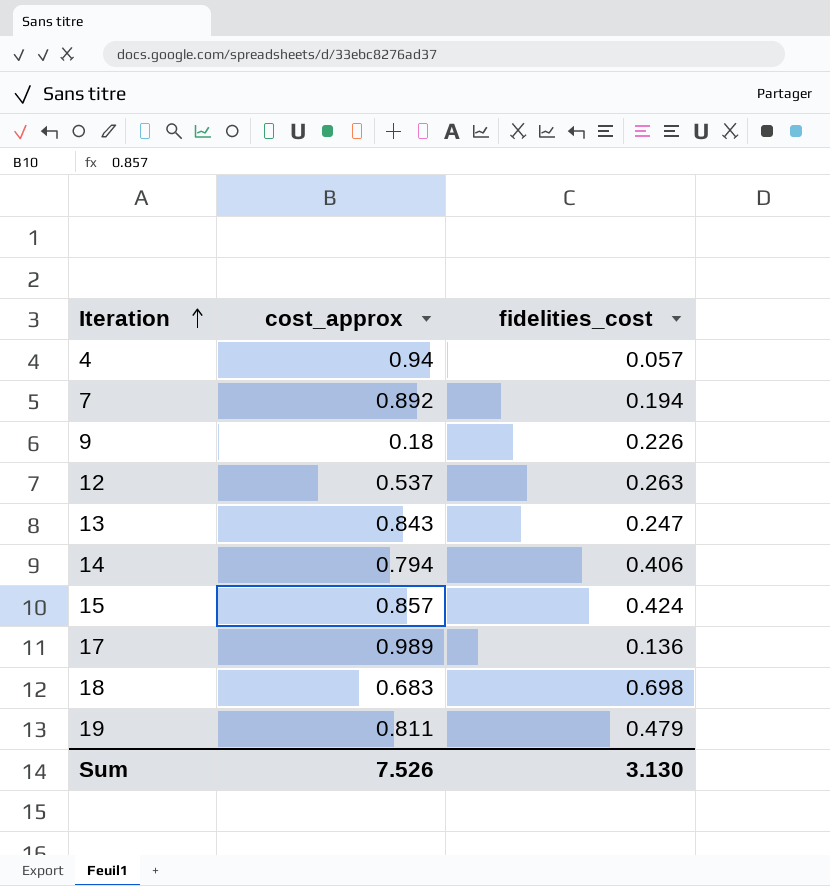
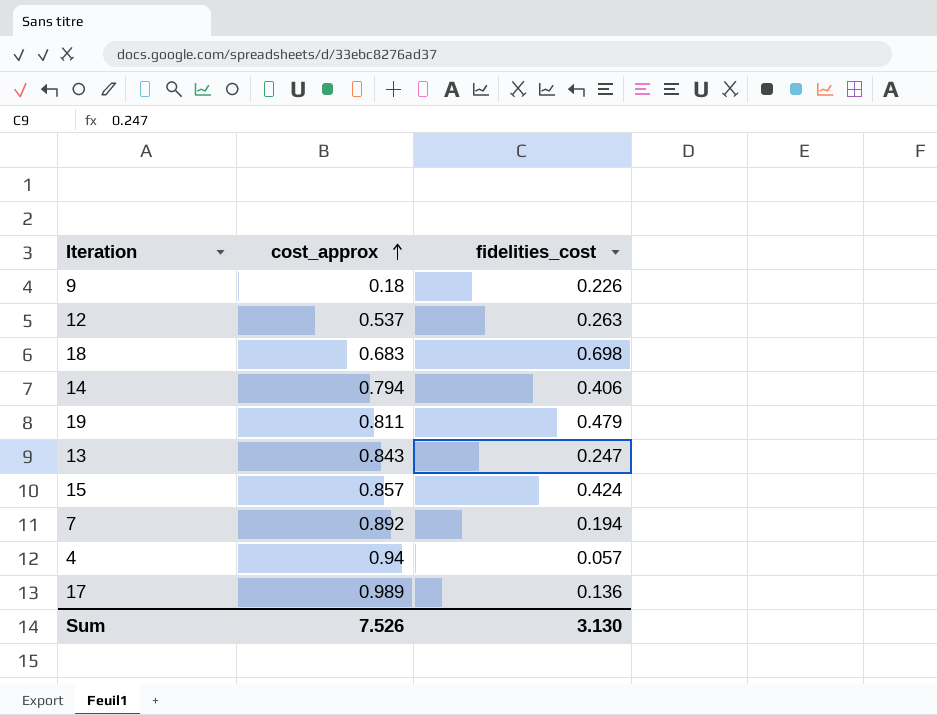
row order: Iteration ascending -> cost_approx ascending

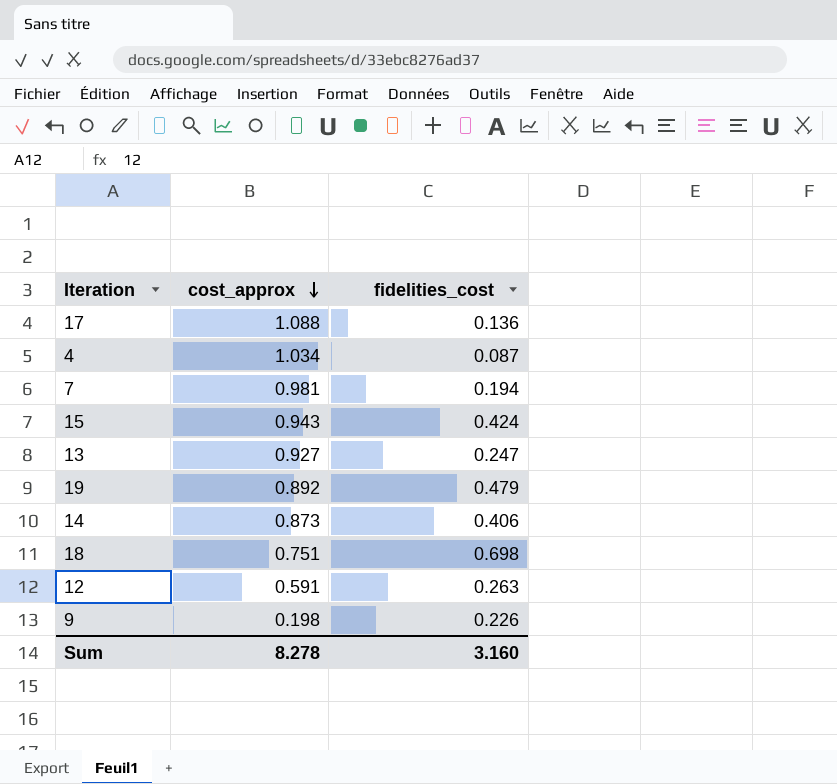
row order: cost_approx ascending -> cost_approx descending
17 | cost_approx: 0.989 -> 1.088
4 | cost_approx: 0.94 -> 1.034
4 | fidelities_cost: 0.057 -> 0.087
7 | cost_approx: 0.892 -> 0.981
15 | cost_approx: 0.857 -> 0.943
13 | cost_approx: 0.843 -> 0.927
19 | cost_approx: 0.811 -> 0.892
14 | cost_approx: 0.794 -> 0.873
18 | cost_approx: 0.683 -> 0.751
12 | cost_approx: 0.537 -> 0.591
9 | cost_approx: 0.18 -> 0.198
Sum | cost_approx: 7.526 -> 8.278
Sum | fidelities_cost: 3.130 -> 3.160

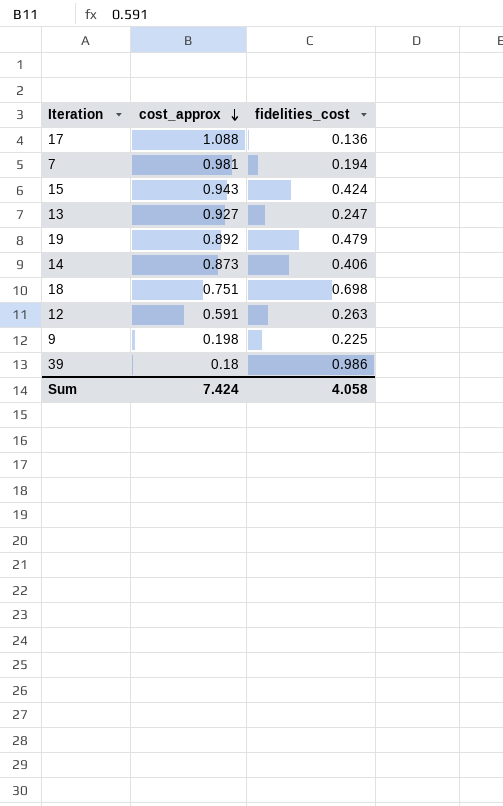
row 4: 1.034 | 0.087 -> none
9 | fidelities_cost: 0.226 -> 0.225
row 39: none -> 0.18 | 0.986
Sum | cost_approx: 8.278 -> 7.424
Sum | fidelities_cost: 3.160 -> 4.058

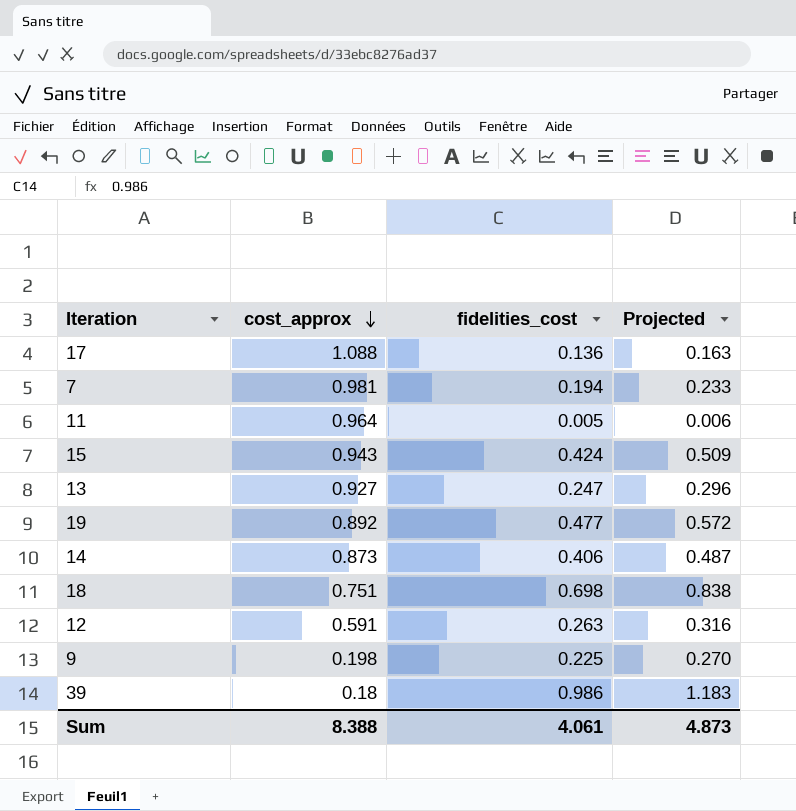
column Projected | formula: none -> [fidelities_cost] * 1.2
row 11: none -> 0.964 | 0.005 | 0.006
19 | fidelities_cost: 0.479 -> 0.477
Sum | cost_approx: 7.424 -> 8.388
Sum | fidelities_cost: 4.058 -> 4.061

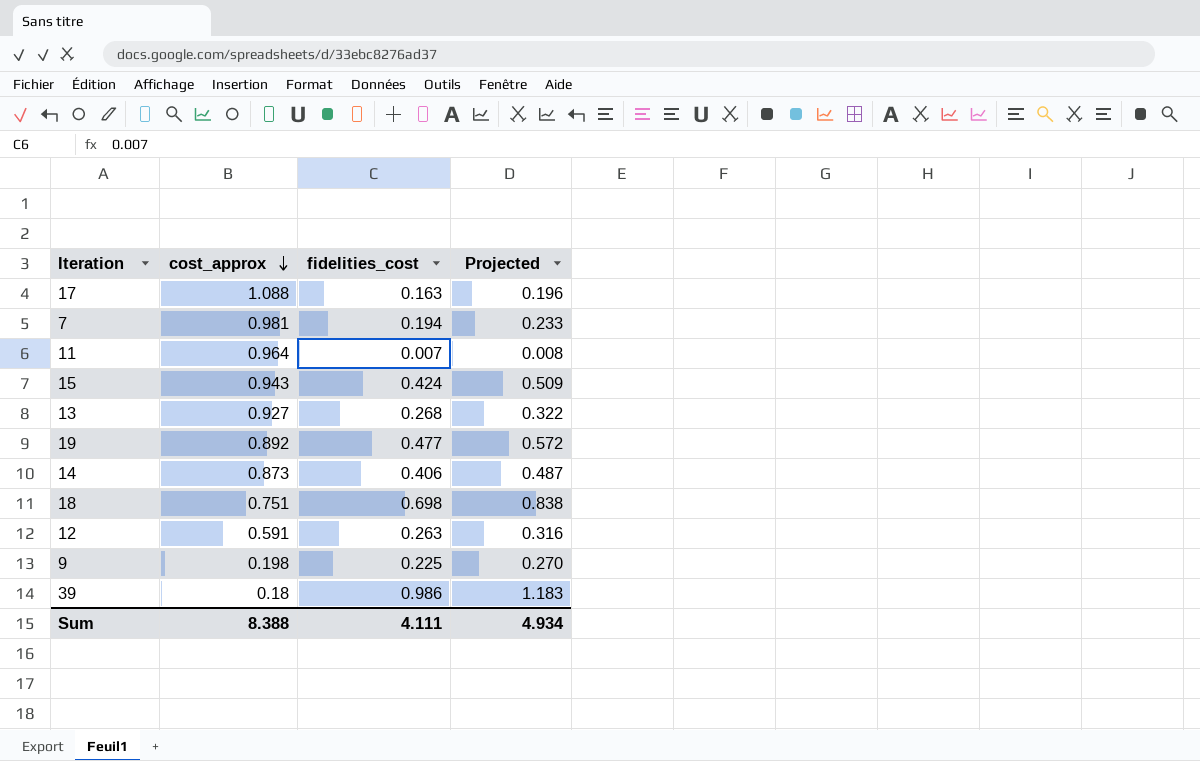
17 | fidelities_cost: 0.136 -> 0.163
17 | Projected: 0.163 -> 0.196
11 | fidelities_cost: 0.005 -> 0.007
11 | Projected: 0.006 -> 0.008
13 | fidelities_cost: 0.247 -> 0.268
13 | Projected: 0.296 -> 0.322
Sum | fidelities_cost: 4.061 -> 4.111
Sum | Projected: 4.873 -> 4.934

